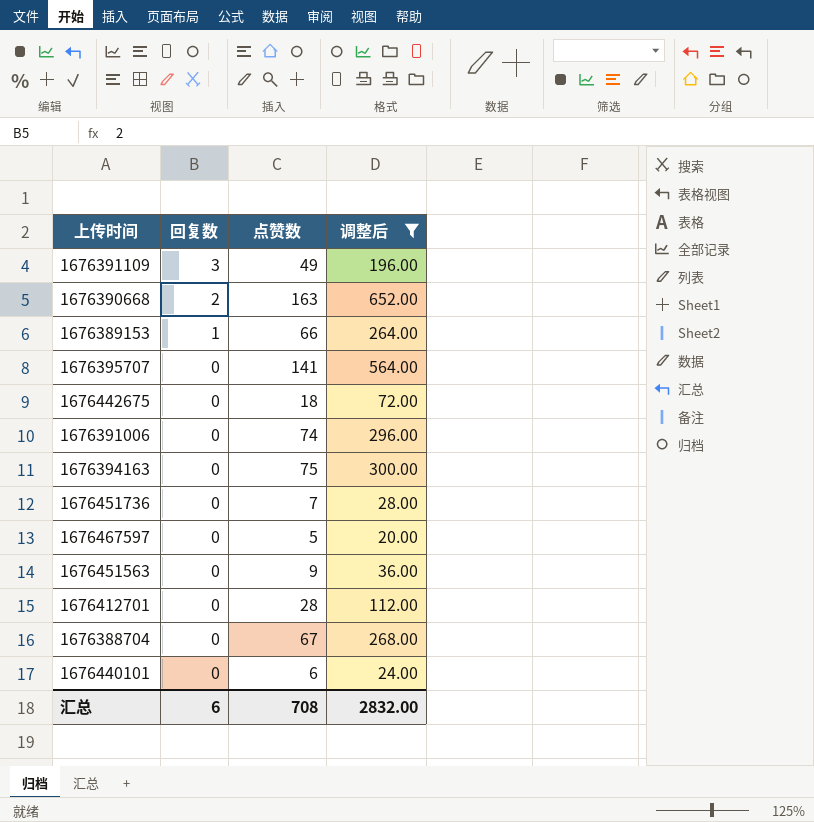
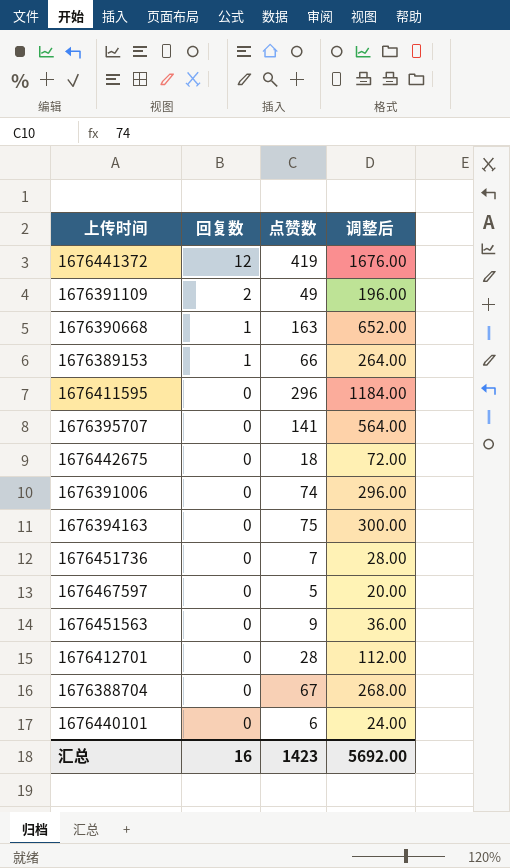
filter: 调整后 <= 652.00 -> none
1676391109 | 回复数: 3 -> 2
1676390668 | 回复数: 2 -> 1
汇总 | 回复数: 6 -> 16
汇总 | 点赞数: 708 -> 1423
汇总 | 调整后: 2832.00 -> 5692.00

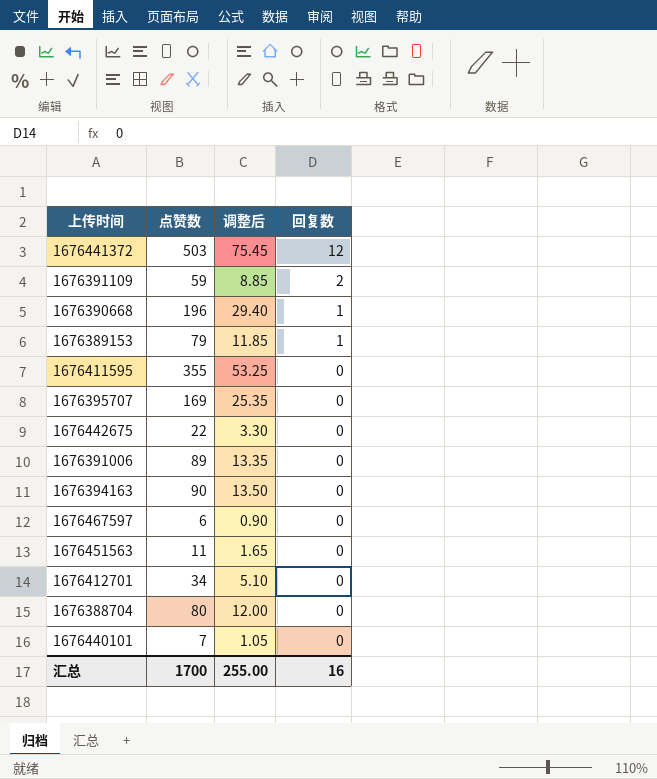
column 调整后 | formula: [点赞数] * 4 -> [点赞数] * 0.15
column 回复数 | position: 2 -> 4
row 1676451736: 0 | 7 | 28.00 -> none
1676441372 | 点赞数: 419 -> 503
1676391109 | 点赞数: 49 -> 59
1676390668 | 点赞数: 163 -> 196
1676389153 | 点赞数: 66 -> 79
1676411595 | 点赞数: 296 -> 355
1676395707 | 点赞数: 141 -> 169
1676442675 | 点赞数: 18 -> 22
1676391006 | 点赞数: 74 -> 89
1676394163 | 点赞数: 75 -> 90
1676467597 | 点赞数: 5 -> 6
1676451563 | 点赞数: 9 -> 11
1676412701 | 点赞数: 28 -> 34
1676388704 | 点赞数: 67 -> 80
1676440101 | 点赞数: 6 -> 7
汇总 | 点赞数: 1423 -> 1700
汇总 | 调整后: 5692.00 -> 255.00

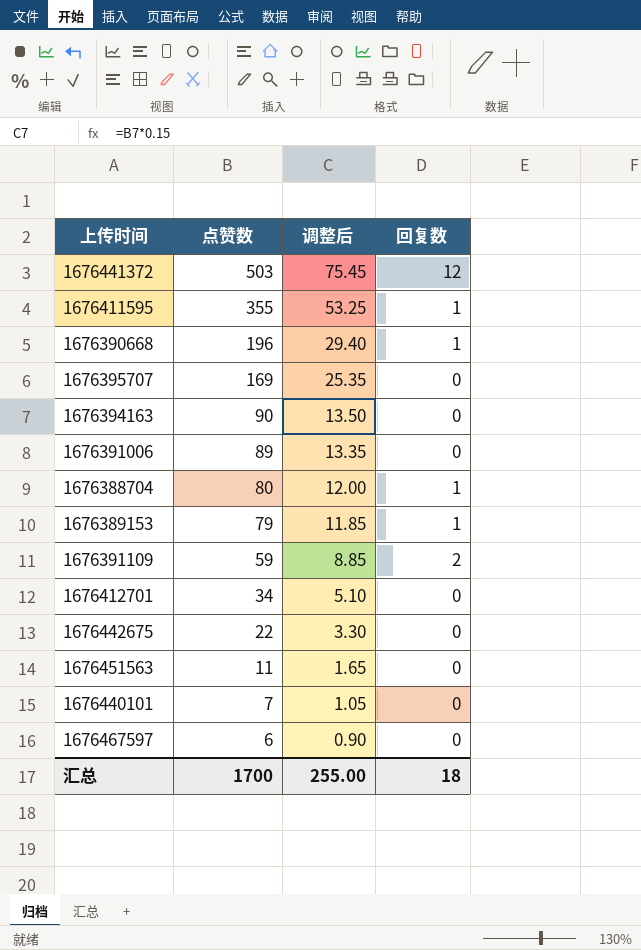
row order: 回复数 descending -> 点赞数 descending
1676411595 | 回复数: 0 -> 1
1676388704 | 回复数: 0 -> 1
汇总 | 回复数: 16 -> 18

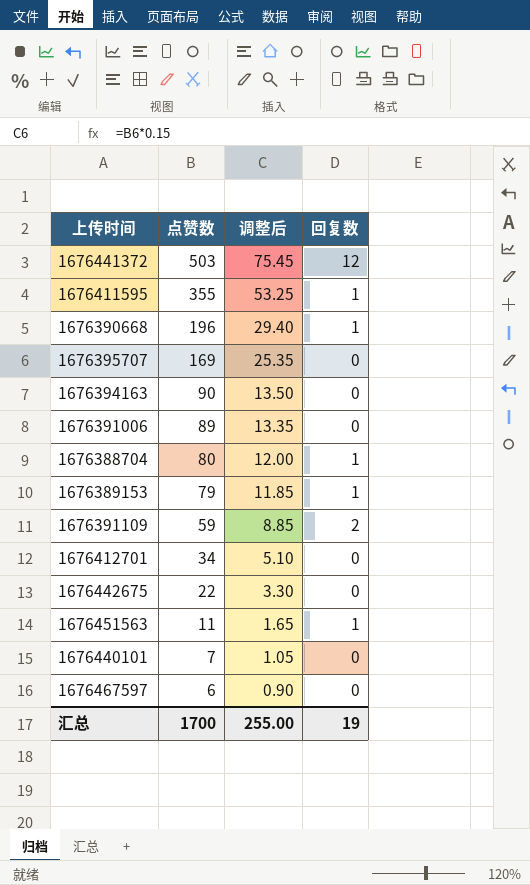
1676451563 | 回复数: 0 -> 1
汇总 | 回复数: 18 -> 19

